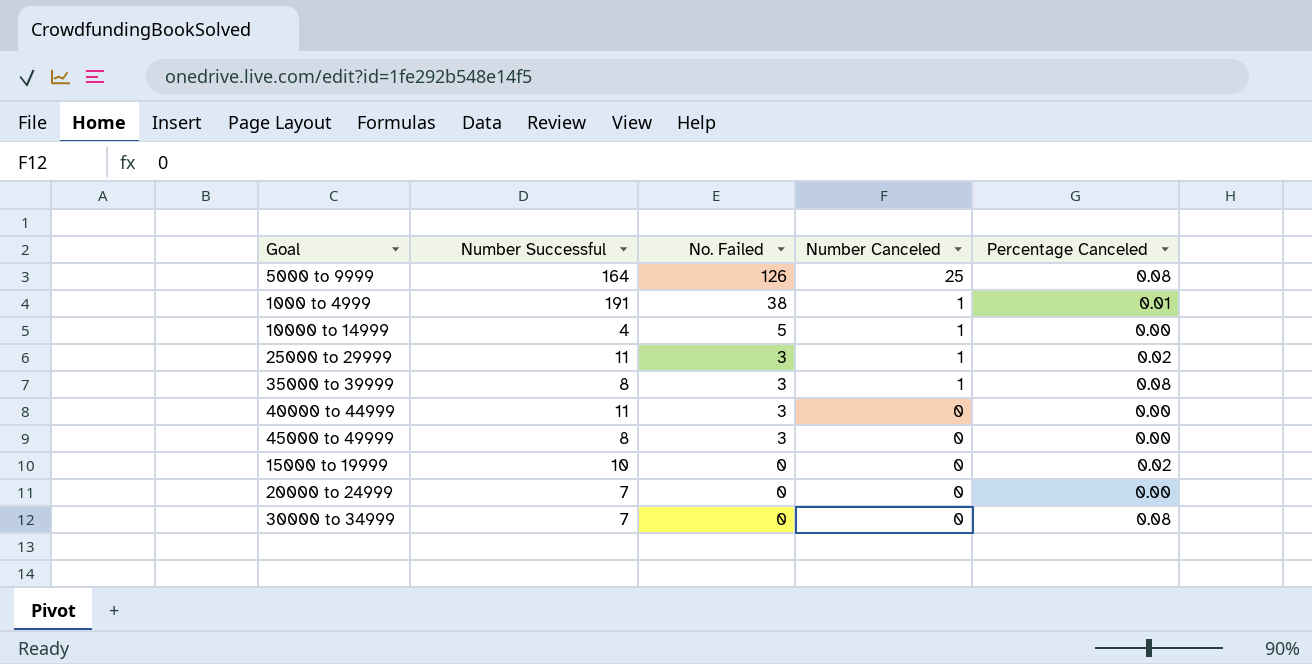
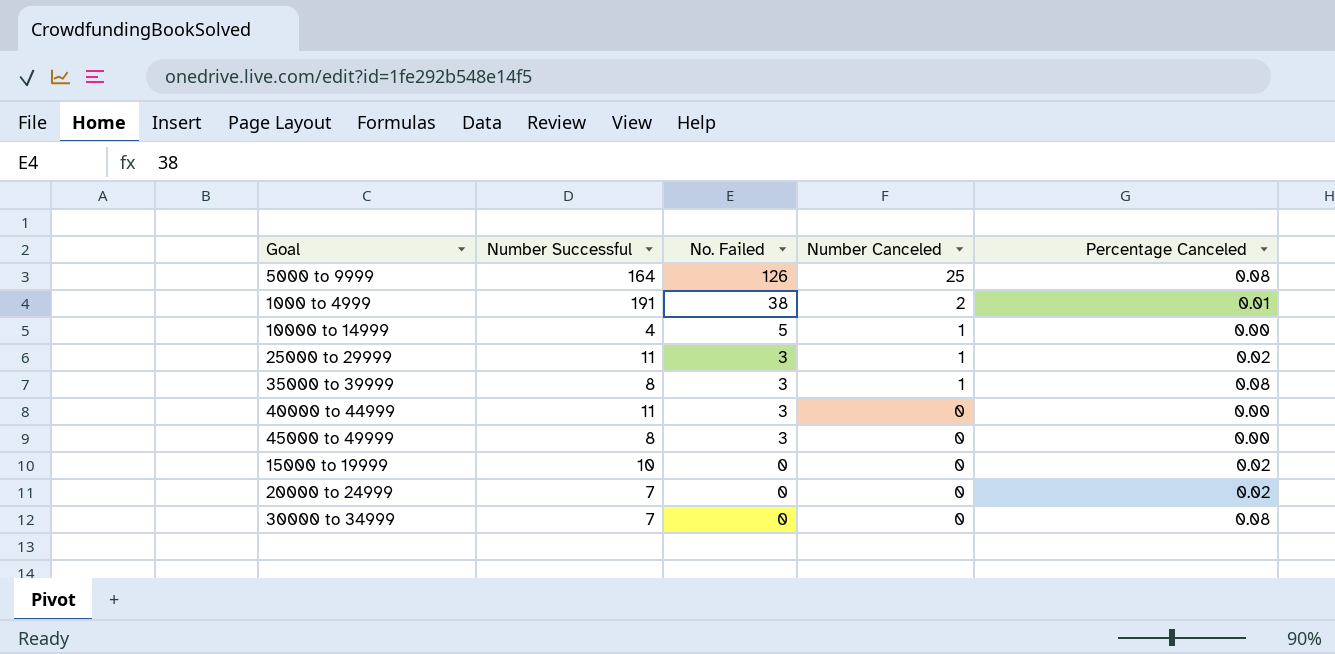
1000 to 4999 | Number Canceled: 1 -> 2
20000 to 24999 | Percentage Canceled: 0.00 -> 0.02

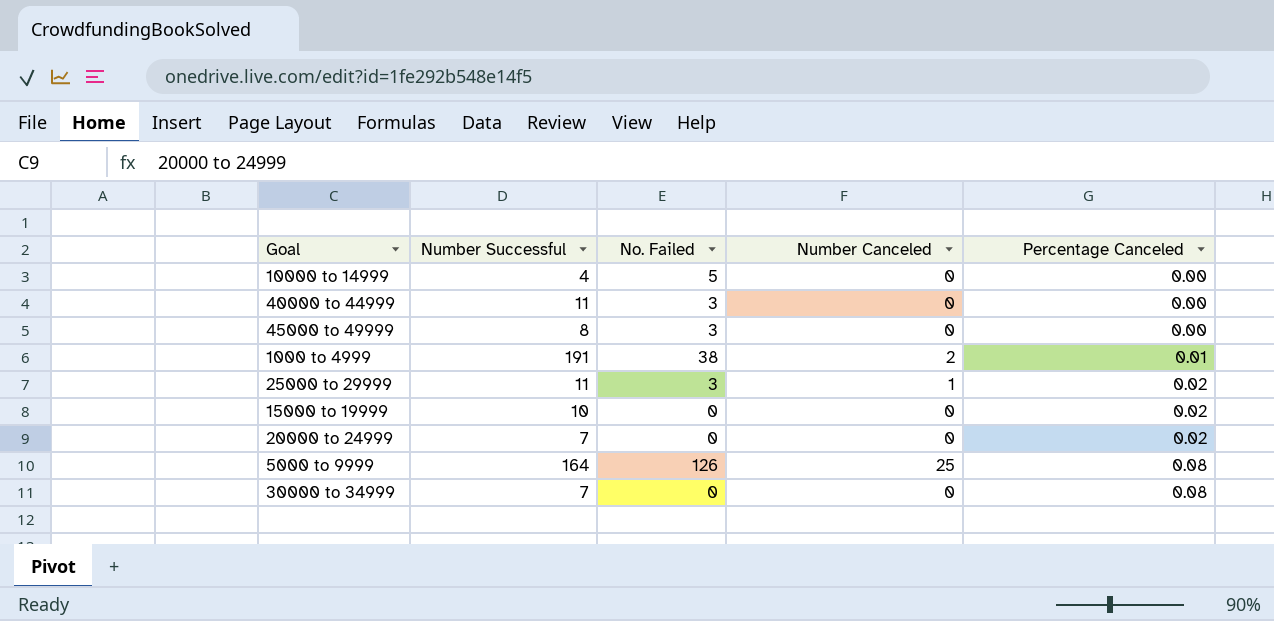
row order: No. Failed descending -> Percentage Canceled ascending
row 35000 to 39999: 8 | 3 | 1 | 0.08 -> none
10000 to 14999 | Number Canceled: 1 -> 0

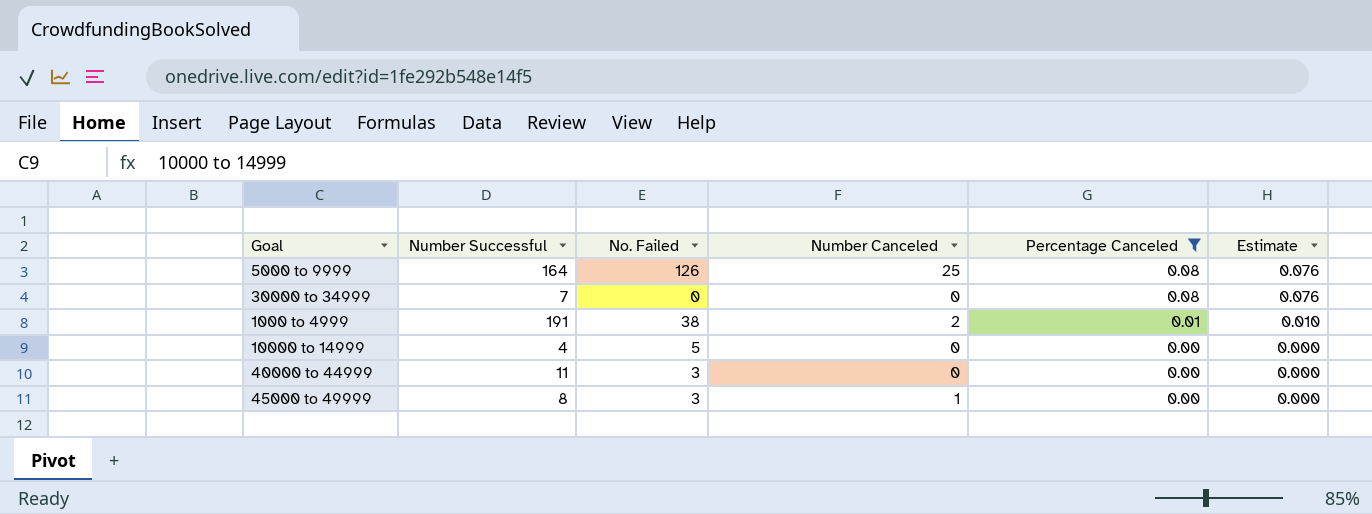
filter: none -> Percentage Canceled != 0.02
row order: Percentage Canceled ascending -> Percentage Canceled descending
column Estimate | formula: none -> [Percentage Canceled] * 0.95
45000 to 49999 | Number Canceled: 0 -> 1

